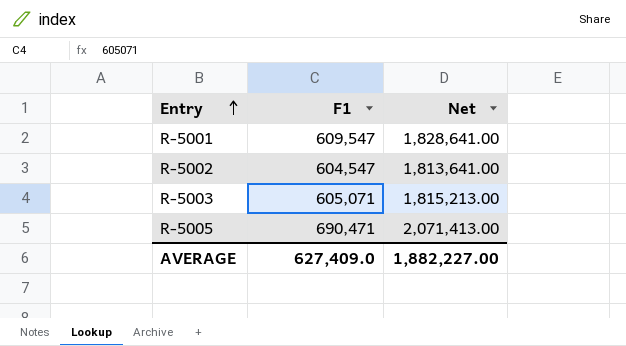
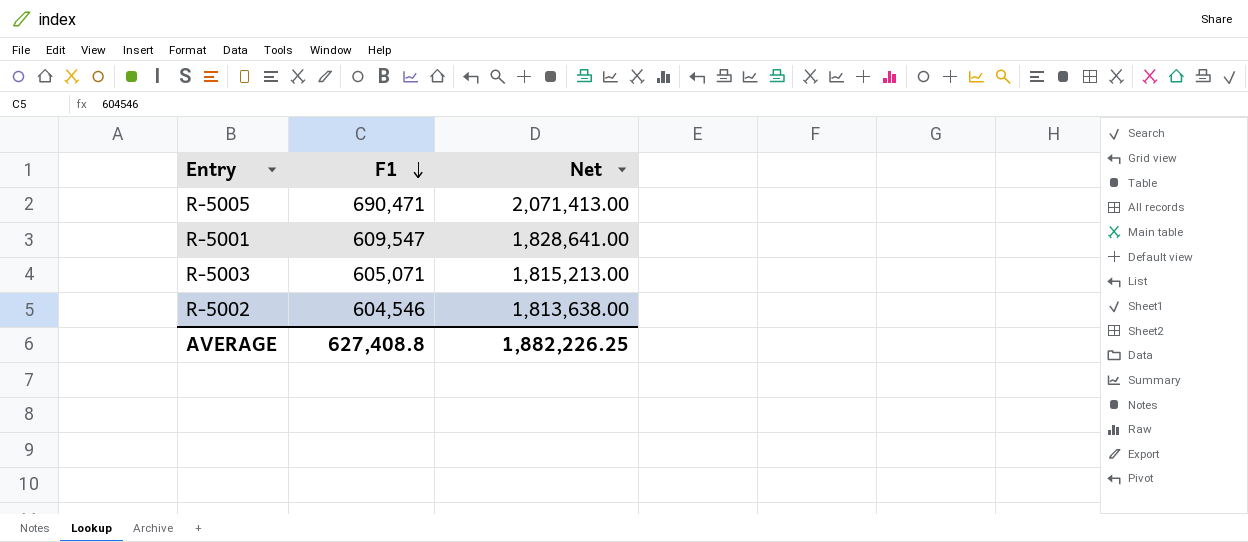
row order: Entry ascending -> F1 descending
R-5002 | F1: 604,547 -> 604,546
R-5002 | Net: 1,813,641.00 -> 1,813,638.00
AVERAGE | F1: 627,409.0 -> 627,408.8
AVERAGE | Net: 1,882,227.00 -> 1,882,226.25

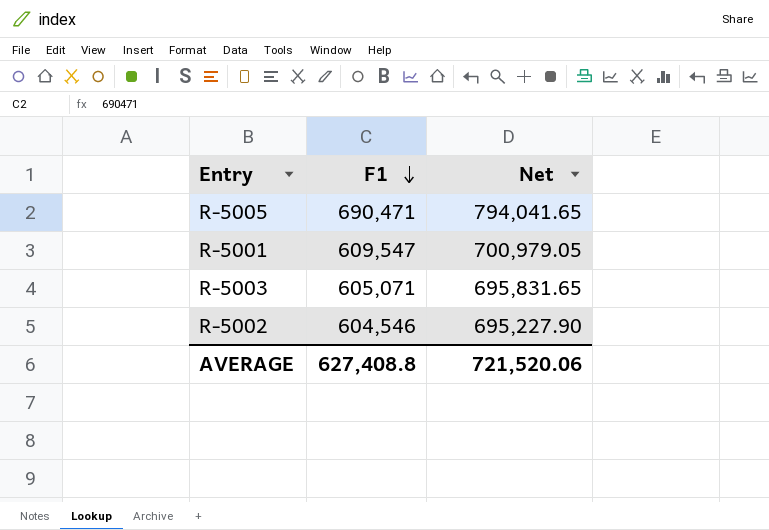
column Net | formula: [F1] * 3 -> [F1] * 1.15
AVERAGE | Net: 1,882,226.25 -> 721,520.06

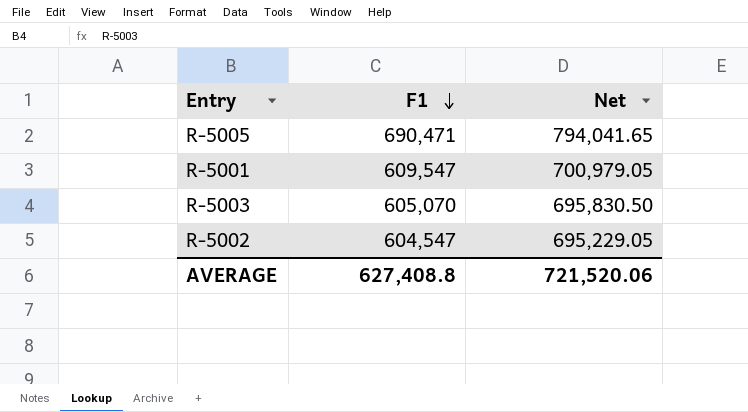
R-5003 | F1: 605,071 -> 605,070
R-5003 | Net: 695,831.65 -> 695,830.50
R-5002 | F1: 604,546 -> 604,547
R-5002 | Net: 695,227.90 -> 695,229.05

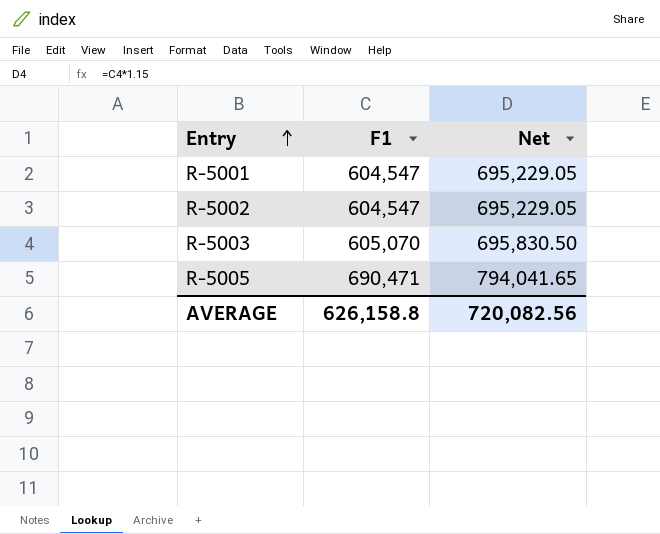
row order: F1 descending -> Entry ascending
R-5001 | F1: 609,547 -> 604,547
R-5001 | Net: 700,979.05 -> 695,229.05
AVERAGE | F1: 627,408.8 -> 626,158.8
AVERAGE | Net: 721,520.06 -> 720,082.56

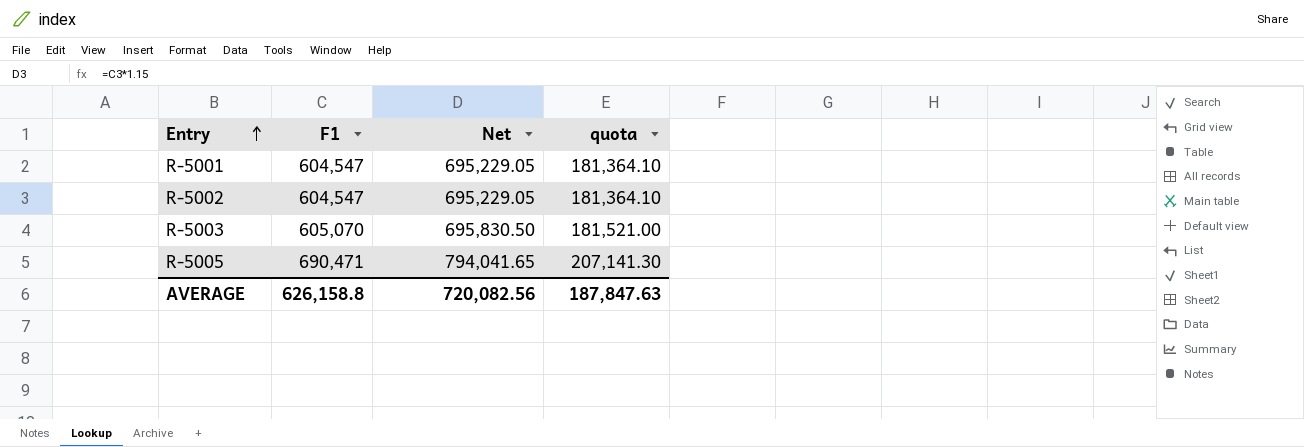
column quota | formula: none -> [F1] * 0.3

